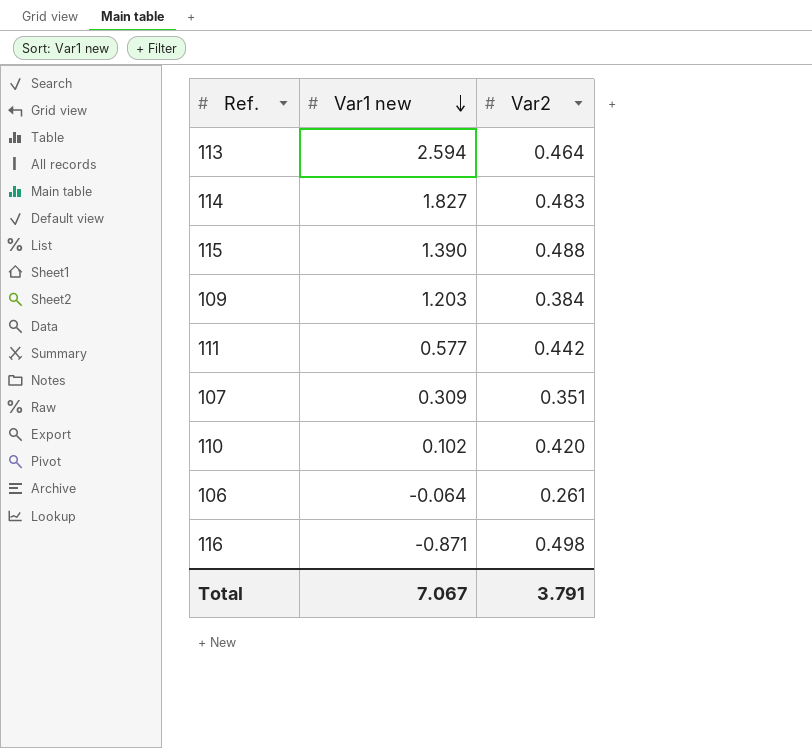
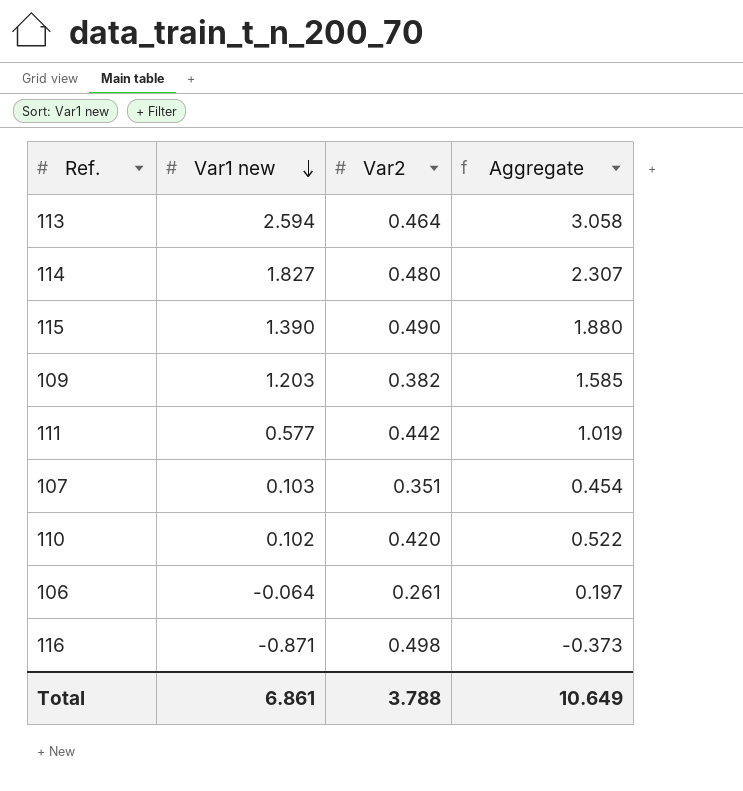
column Aggregate | formula: none -> [Var1 new] + [Var2]
114 | Var2: 0.483 -> 0.480
115 | Var2: 0.488 -> 0.490
109 | Var2: 0.384 -> 0.382
107 | Var1 new: 0.309 -> 0.103
Total | Var1 new: 7.067 -> 6.861
Total | Var2: 3.791 -> 3.788

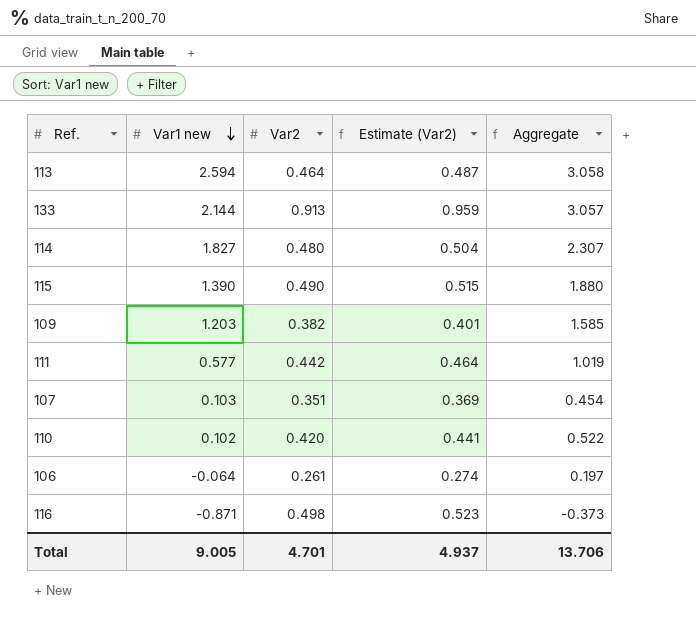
column Estimate (Var2) | formula: none -> [Var2] * 1.05
row 133: none -> 2.144 | 0.913 | 0.959 | 3.057
Total | Var1 new: 6.861 -> 9.005
Total | Var2: 3.788 -> 4.701
Total | Aggregate: 10.649 -> 13.706

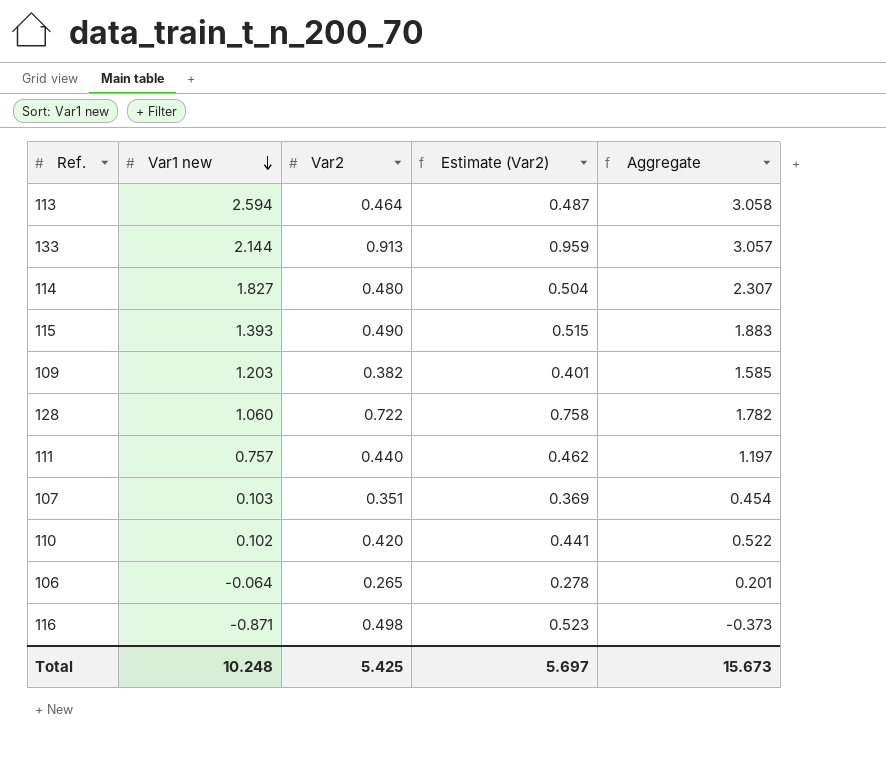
115 | Var1 new: 1.390 -> 1.393
115 | Aggregate: 1.880 -> 1.883
row 128: none -> 1.060 | 0.722 | 0.758 | 1.782
111 | Var1 new: 0.577 -> 0.757
111 | Var2: 0.442 -> 0.440
111 | Estimate (Var2): 0.464 -> 0.462
111 | Aggregate: 1.019 -> 1.197
106 | Var2: 0.261 -> 0.265
106 | Estimate (Var2): 0.274 -> 0.278
106 | Aggregate: 0.197 -> 0.201
Total | Var1 new: 9.005 -> 10.248
Total | Var2: 4.701 -> 5.425
Total | Estimate (Var2): 4.937 -> 5.697
Total | Aggregate: 13.706 -> 15.673

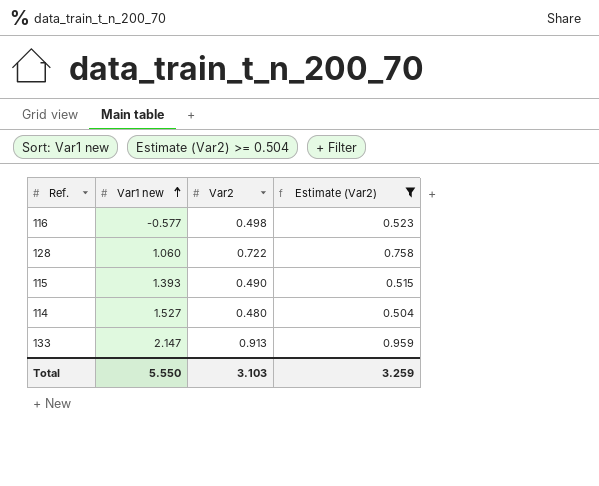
filter: none -> Estimate (Var2) >= 0.504
row order: Var1 new descending -> Var1 new ascending
column Aggregate | formula: [Var1 new] + [Var2] -> none
116 | Var1 new: -0.871 -> -0.577
114 | Var1 new: 1.827 -> 1.527
133 | Var1 new: 2.144 -> 2.147
Total | Var1 new: 10.248 -> 5.550
Total | Var2: 5.425 -> 3.103
Total | Estimate (Var2): 5.697 -> 3.259

